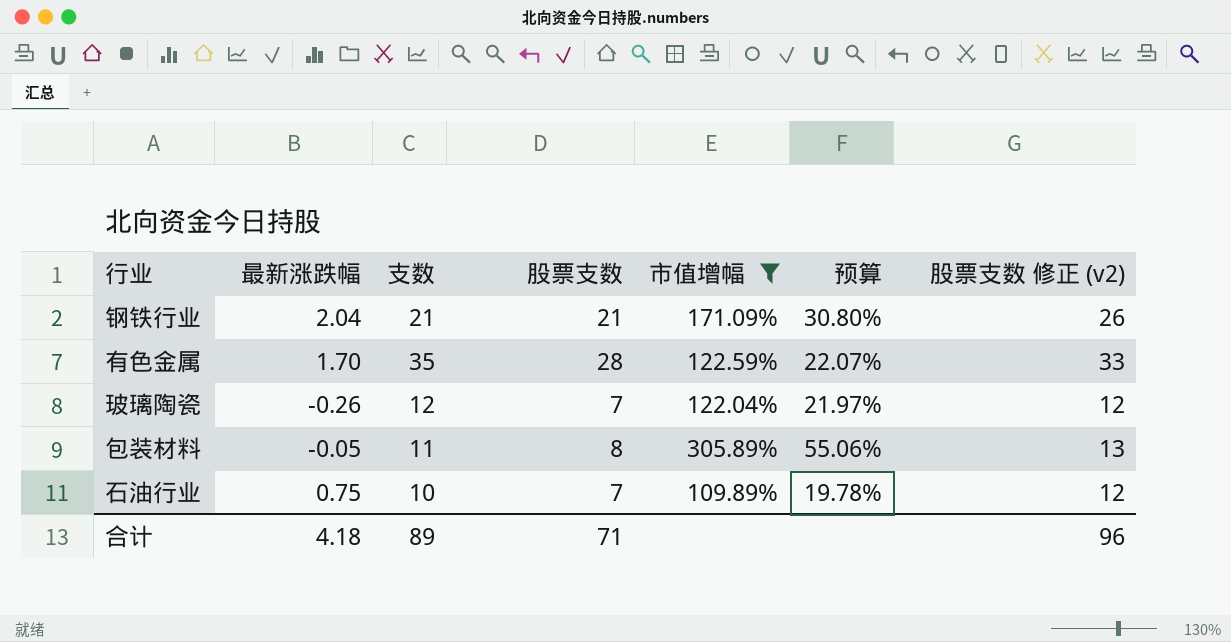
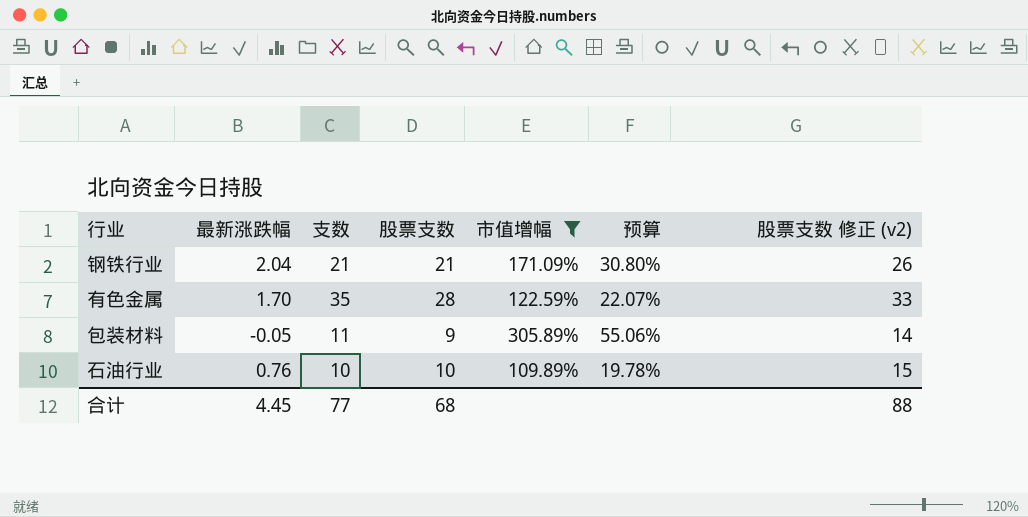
row 玻璃陶瓷: -0.26 | 12 | 7 | 122.04% | 21.97% | 12 -> none
包装材料 | 股票支数: 8 -> 9
包装材料 | 股票支数 修正 (v2): 13 -> 14
石油行业 | 最新涨跌幅: 0.75 -> 0.76
石油行业 | 股票支数: 7 -> 10
石油行业 | 股票支数 修正 (v2): 12 -> 15
合计 | 最新涨跌幅: 4.18 -> 4.45
合计 | 支数: 89 -> 77
合计 | 股票支数: 71 -> 68
合计 | 股票支数 修正 (v2): 96 -> 88

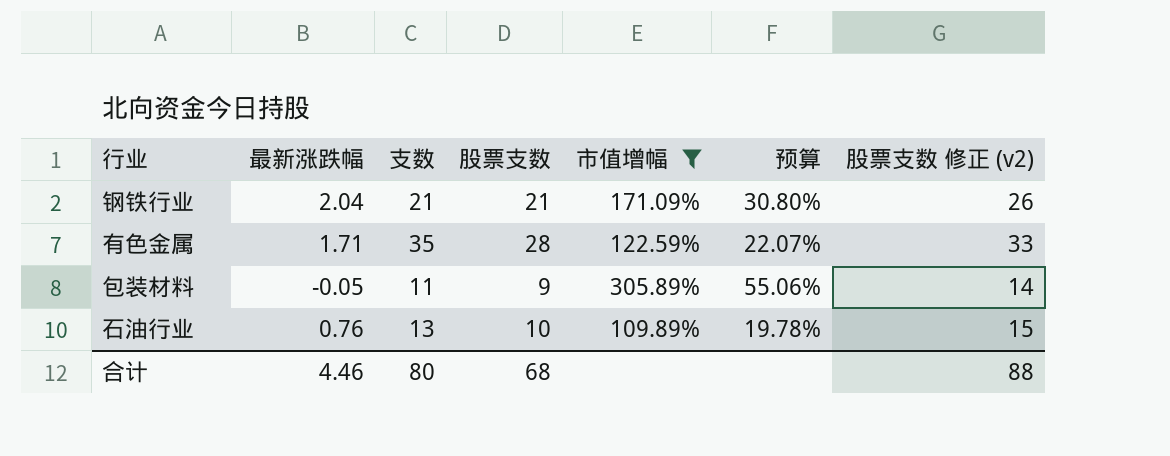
有色金属 | 最新涨跌幅: 1.70 -> 1.71
石油行业 | 支数: 10 -> 13
合计 | 最新涨跌幅: 4.45 -> 4.46
合计 | 支数: 77 -> 80

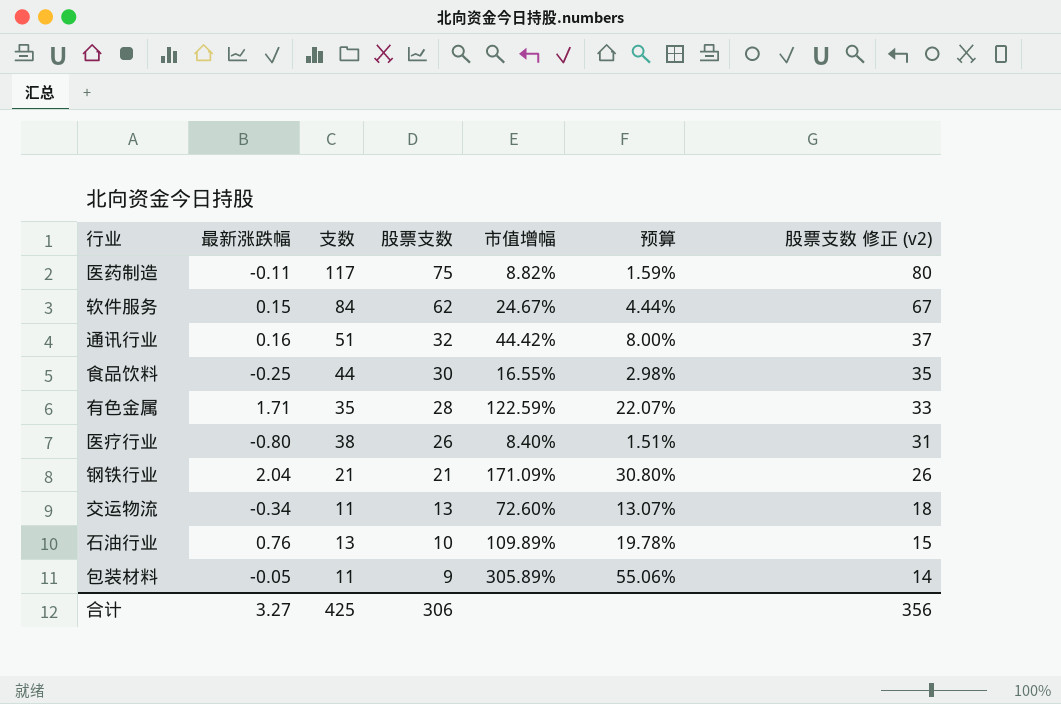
filter: 市值增幅 >= 109.89% -> none
row order: none -> 股票支数 descending
合计 | 最新涨跌幅: 4.46 -> 3.27
合计 | 支数: 80 -> 425
合计 | 股票支数: 68 -> 306
合计 | 股票支数 修正 (v2): 88 -> 356

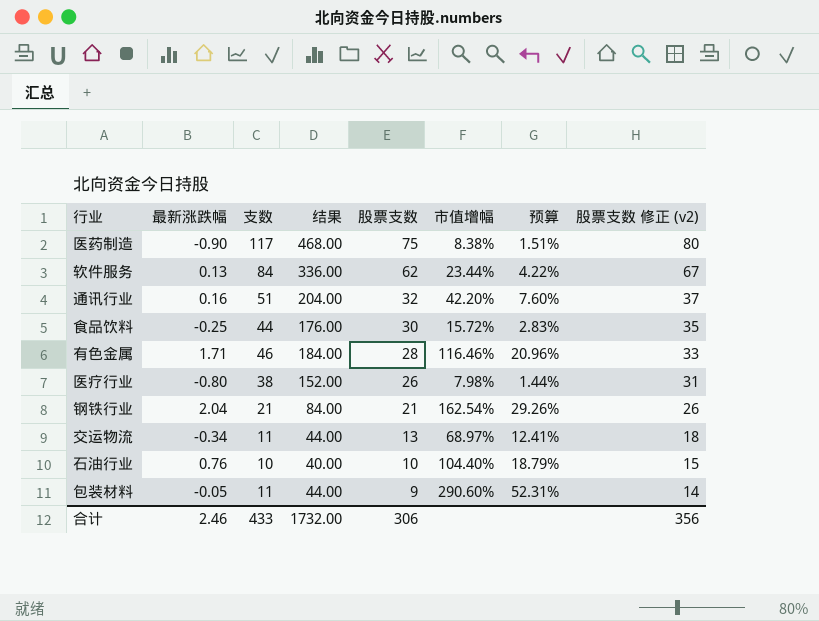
column 结果 | formula: none -> [支数] * 4
医药制造 | 最新涨跌幅: -0.11 -> -0.90
医药制造 | 市值增幅: 8.82% -> 8.38%
医药制造 | 预算: 1.59% -> 1.51%
软件服务 | 最新涨跌幅: 0.15 -> 0.13
软件服务 | 市值增幅: 24.67% -> 23.44%
软件服务 | 预算: 4.44% -> 4.22%
通讯行业 | 市值增幅: 44.42% -> 42.20%
通讯行业 | 预算: 8.00% -> 7.60%
食品饮料 | 市值增幅: 16.55% -> 15.72%
食品饮料 | 预算: 2.98% -> 2.83%
有色金属 | 支数: 35 -> 46
有色金属 | 市值增幅: 122.59% -> 116.46%
有色金属 | 预算: 22.07% -> 20.96%
医疗行业 | 市值增幅: 8.40% -> 7.98%
医疗行业 | 预算: 1.51% -> 1.44%
钢铁行业 | 市值增幅: 171.09% -> 162.54%
钢铁行业 | 预算: 30.80% -> 29.26%
交运物流 | 市值增幅: 72.60% -> 68.97%
交运物流 | 预算: 13.07% -> 12.41%
石油行业 | 支数: 13 -> 10
石油行业 | 市值增幅: 109.89% -> 104.40%
石油行业 | 预算: 19.78% -> 18.79%
包装材料 | 市值增幅: 305.89% -> 290.60%
包装材料 | 预算: 55.06% -> 52.31%
合计 | 最新涨跌幅: 3.27 -> 2.46
合计 | 支数: 425 -> 433

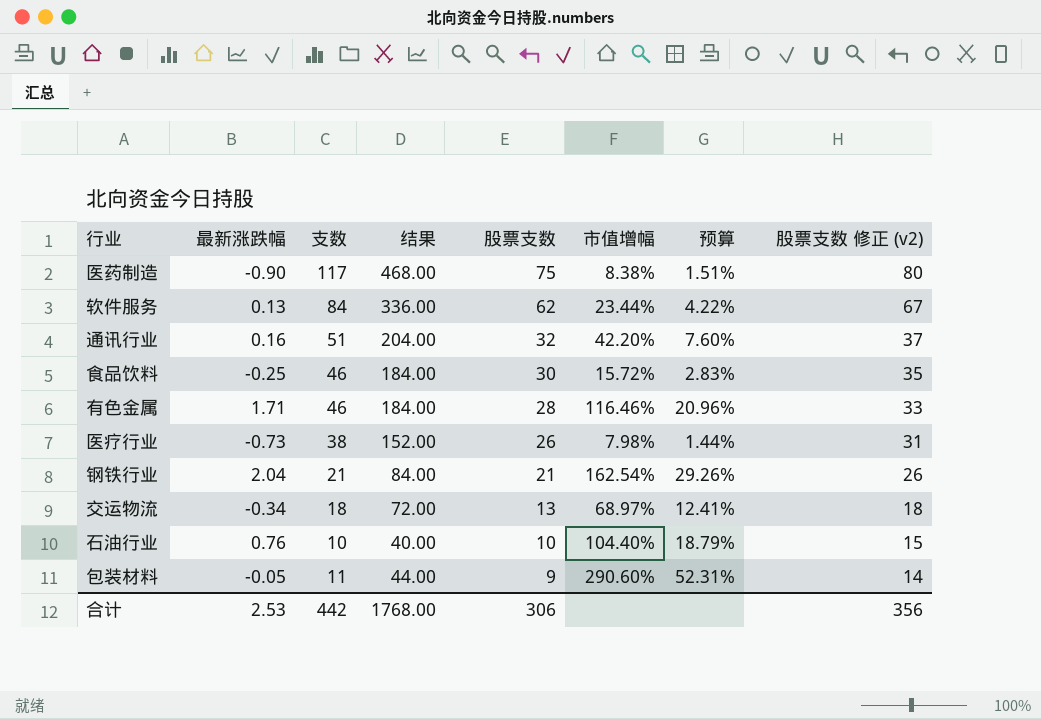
食品饮料 | 支数: 44 -> 46
食品饮料 | 结果: 176.00 -> 184.00
医疗行业 | 最新涨跌幅: -0.80 -> -0.73
交运物流 | 支数: 11 -> 18
交运物流 | 结果: 44.00 -> 72.00
合计 | 最新涨跌幅: 2.46 -> 2.53
合计 | 支数: 433 -> 442
合计 | 结果: 1732.00 -> 1768.00

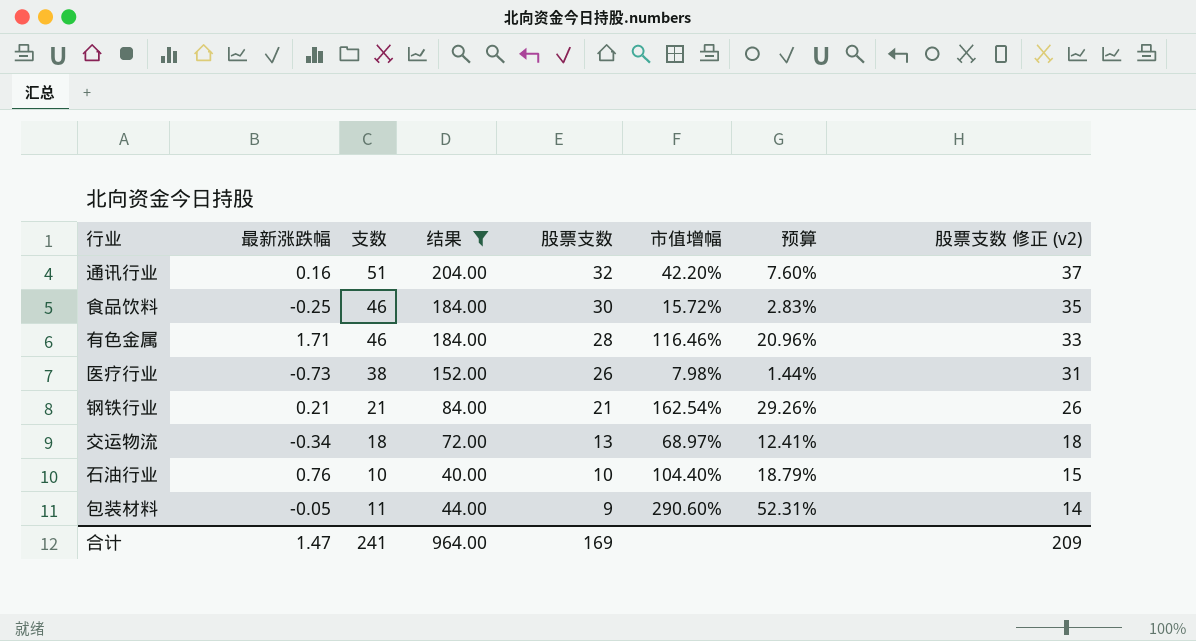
filter: none -> 结果 <= 204.00
钢铁行业 | 最新涨跌幅: 2.04 -> 0.21
合计 | 最新涨跌幅: 2.53 -> 1.47
合计 | 支数: 442 -> 241
合计 | 结果: 1768.00 -> 964.00
合计 | 股票支数: 306 -> 169
合计 | 股票支数 修正 (v2): 356 -> 209

